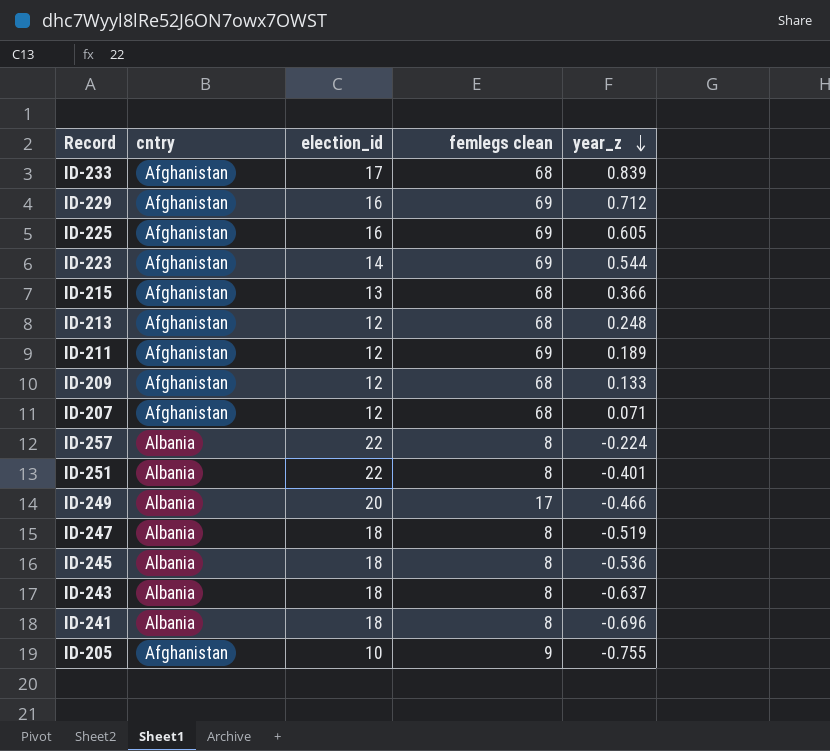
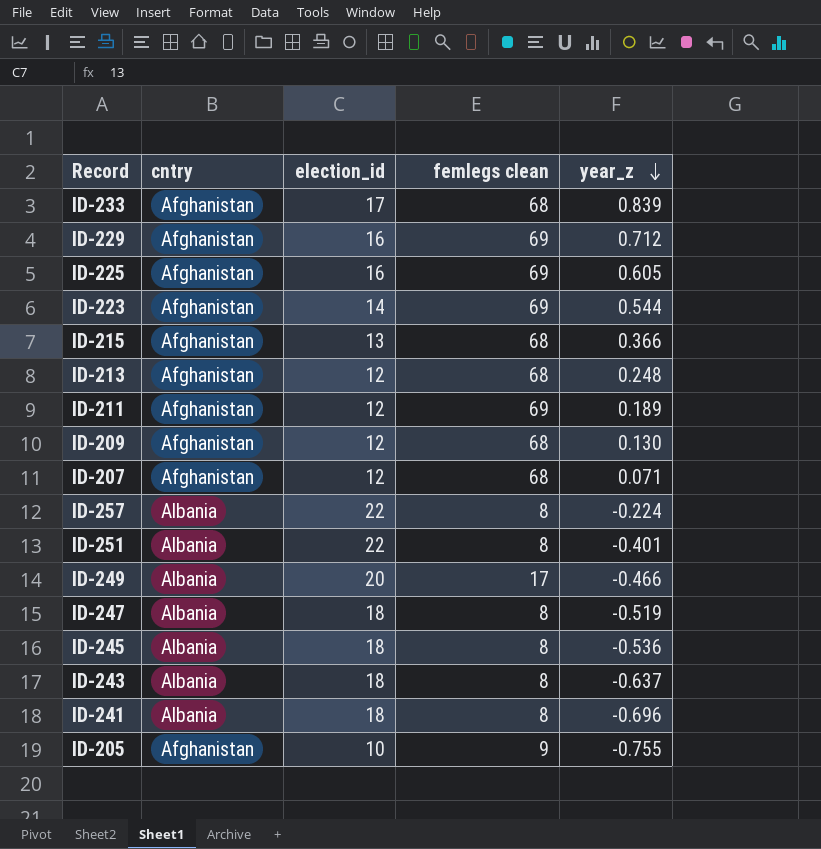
ID-209 | year_z: 0.133 -> 0.130

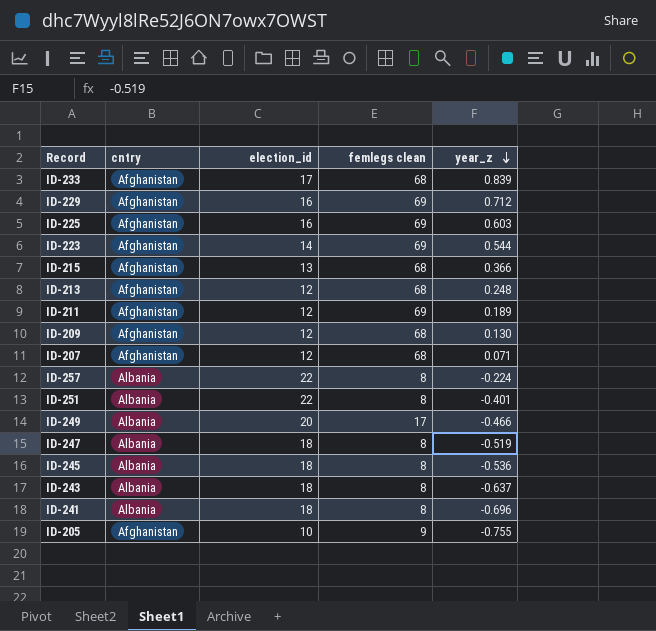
ID-225 | year_z: 0.605 -> 0.603

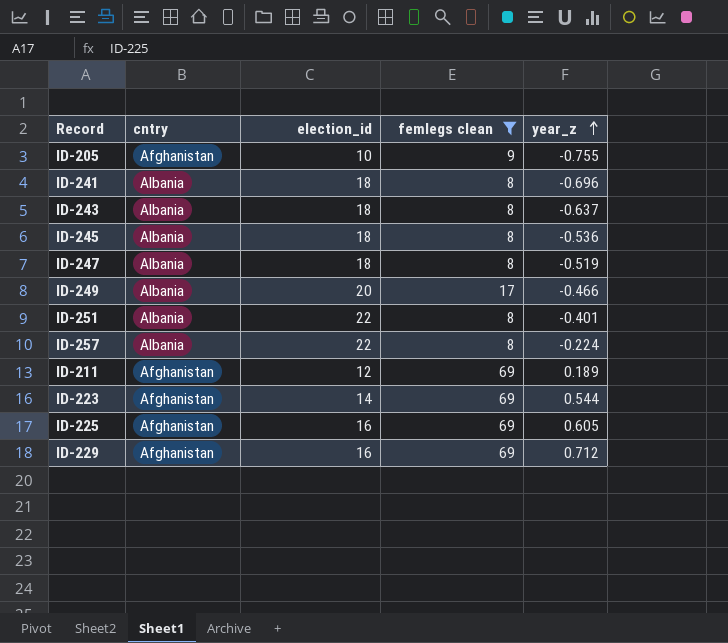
filter: none -> femlegs clean != 68
row order: year_z descending -> year_z ascending
ID-225 | year_z: 0.603 -> 0.605

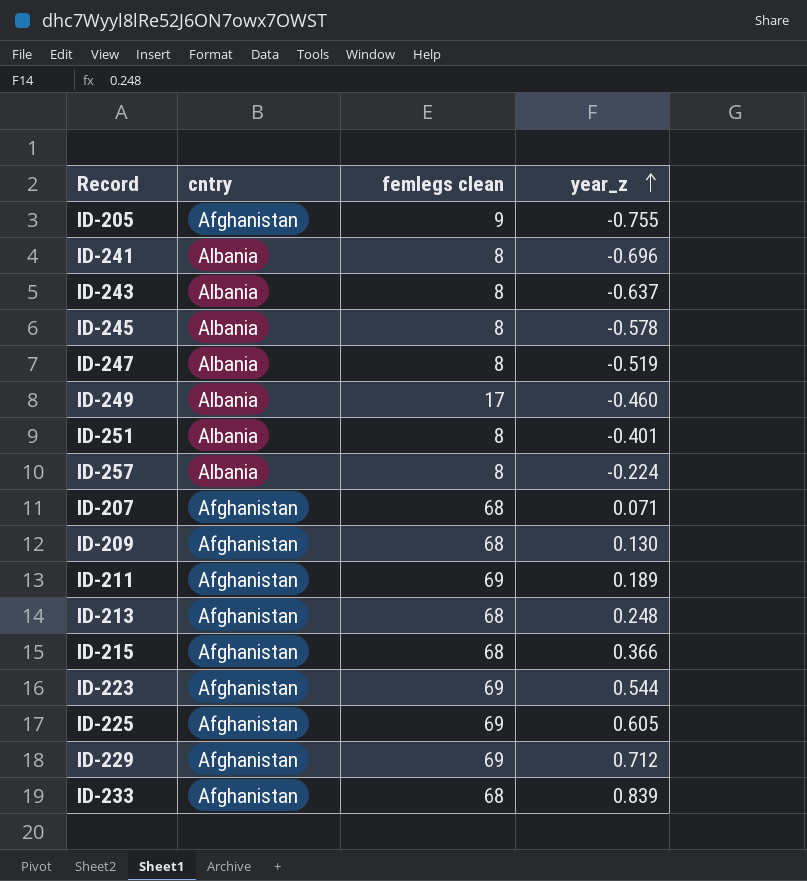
filter: femlegs clean != 68 -> none
column election_id | position: 3 -> none
ID-245 | year_z: -0.536 -> -0.578
ID-249 | year_z: -0.466 -> -0.460

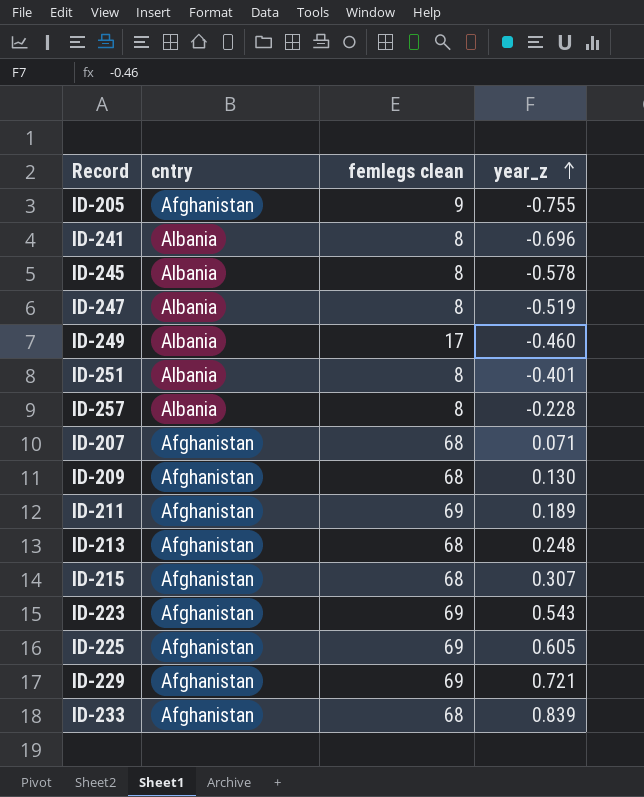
row ID-243: Albania | 8 | -0.637 -> none
ID-257 | year_z: -0.224 -> -0.228
ID-215 | year_z: 0.366 -> 0.307
ID-223 | year_z: 0.544 -> 0.543
ID-229 | year_z: 0.712 -> 0.721

